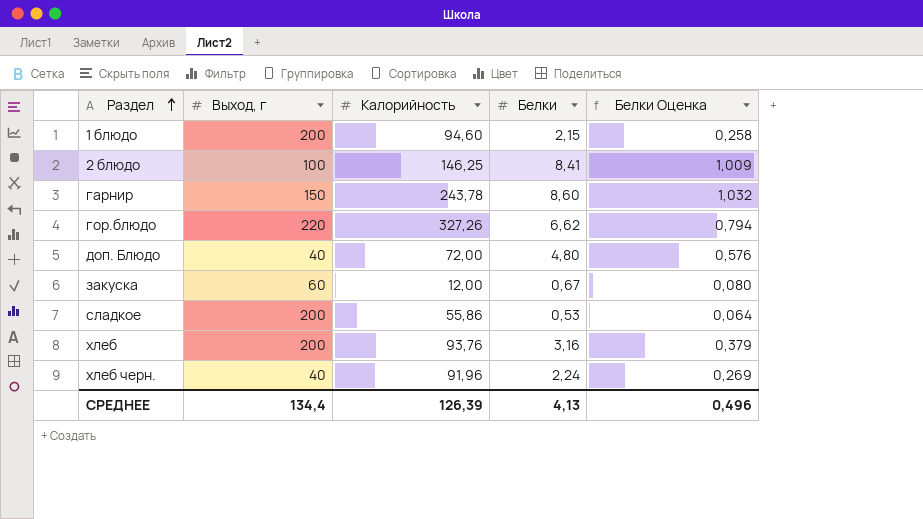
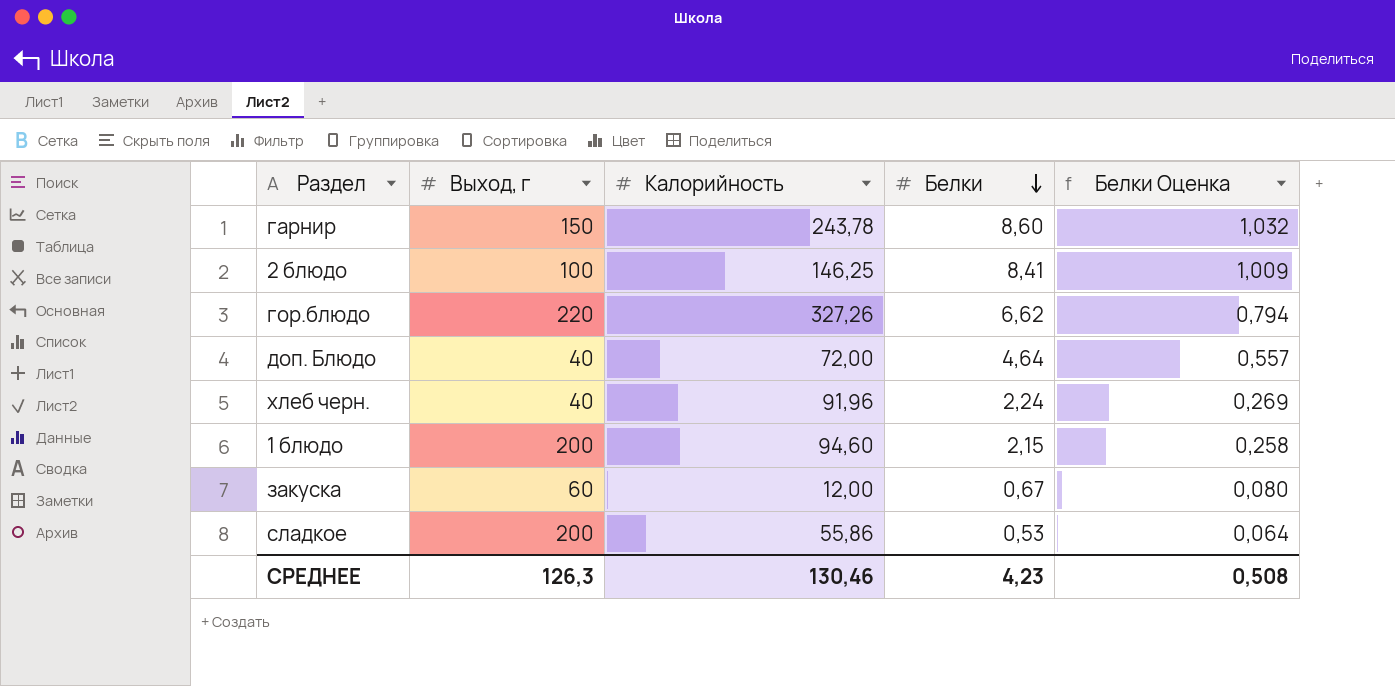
row order: Раздел ascending -> Белки descending
row хлеб: 200 | 93,76 | 3,16 | 0,379 -> none
доп. Блюдо | Белки: 4,80 -> 4,64
доп. Блюдо | Белки Оценка: 0,576 -> 0,557
СРЕДНЕЕ | Выход, г: 134,4 -> 126,3
СРЕДНЕЕ | Калорийность: 126,39 -> 130,46
СРЕДНЕЕ | Белки: 4,13 -> 4,23
СРЕДНЕЕ | Белки Оценка: 0,496 -> 0,508

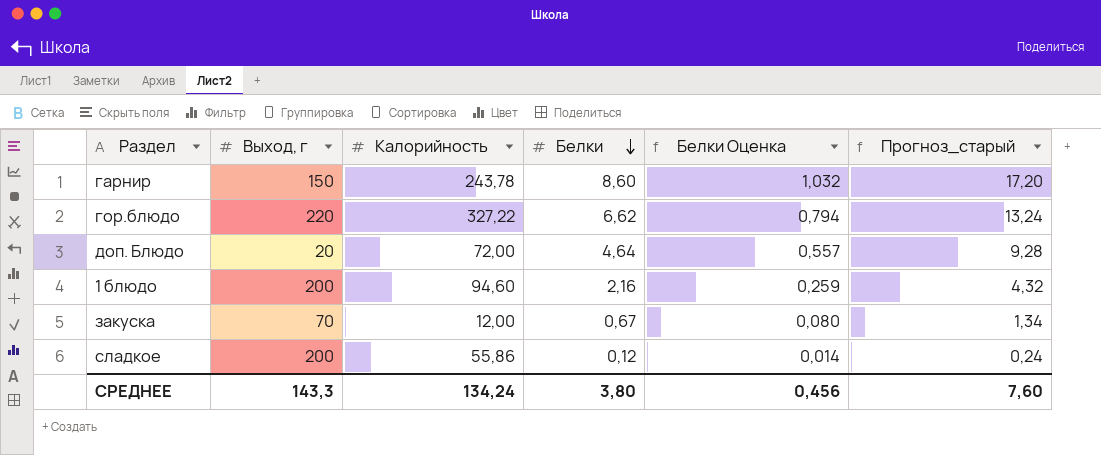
column Прогноз_старый | formula: none -> [Белки] * 2
row 2 блюдо: 100 | 146,25 | 8,41 | 1,009 -> none
row хлеб черн.: 40 | 91,96 | 2,24 | 0,269 -> none
гор.блюдо | Калорийность: 327,26 -> 327,22
доп. Блюдо | Выход, г: 40 -> 20
1 блюдо | Белки: 2,15 -> 2,16
1 блюдо | Белки Оценка: 0,258 -> 0,259
закуска | Выход, г: 60 -> 70
сладкое | Белки: 0,53 -> 0,12
сладкое | Белки Оценка: 0,064 -> 0,014
СРЕДНЕЕ | Выход, г: 126,3 -> 143,3
СРЕДНЕЕ | Калорийность: 130,46 -> 134,24
СРЕДНЕЕ | Белки: 4,23 -> 3,80
СРЕДНЕЕ | Белки Оценка: 0,508 -> 0,456

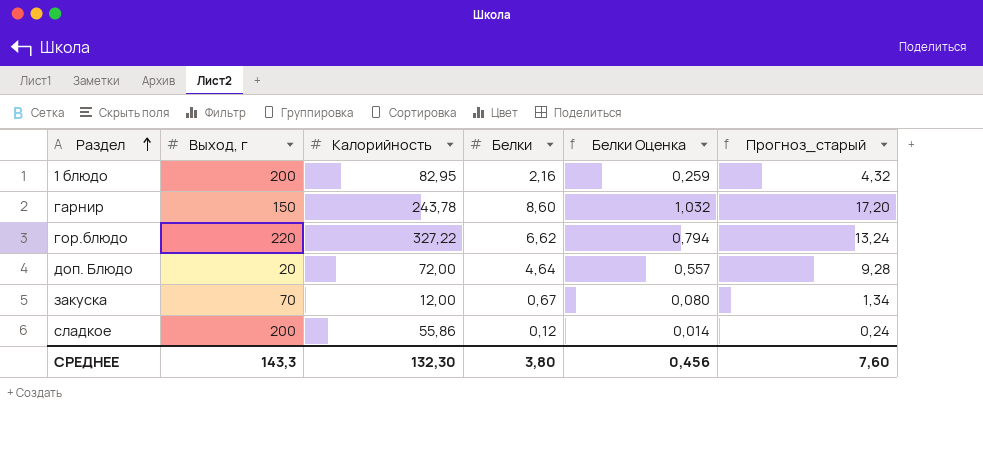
row order: Белки descending -> Раздел ascending
1 блюдо | Калорийность: 94,60 -> 82,95
СРЕДНЕЕ | Калорийность: 134,24 -> 132,30

